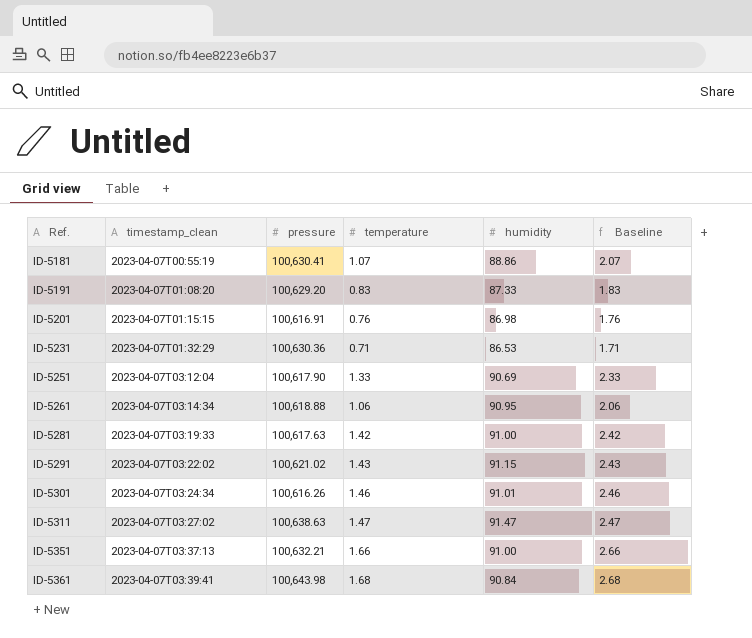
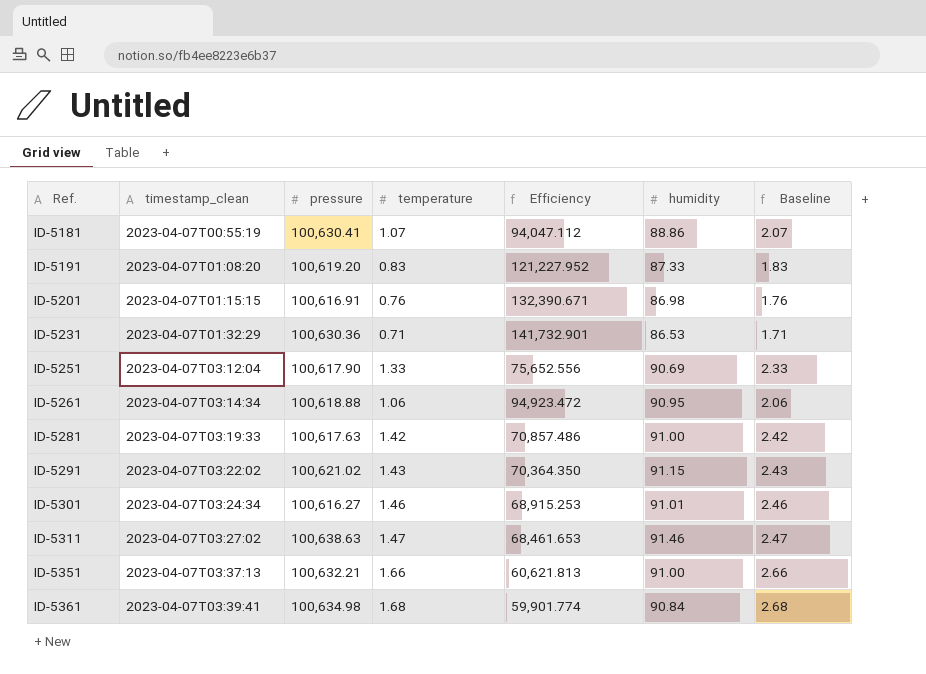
column Efficiency | formula: none -> [pressure] / [temperature]
ID-5191 | pressure: 100,629.20 -> 100,619.20
ID-5301 | pressure: 100,616.26 -> 100,616.27
ID-5311 | humidity: 91.47 -> 91.46
ID-5361 | pressure: 100,643.98 -> 100,634.98

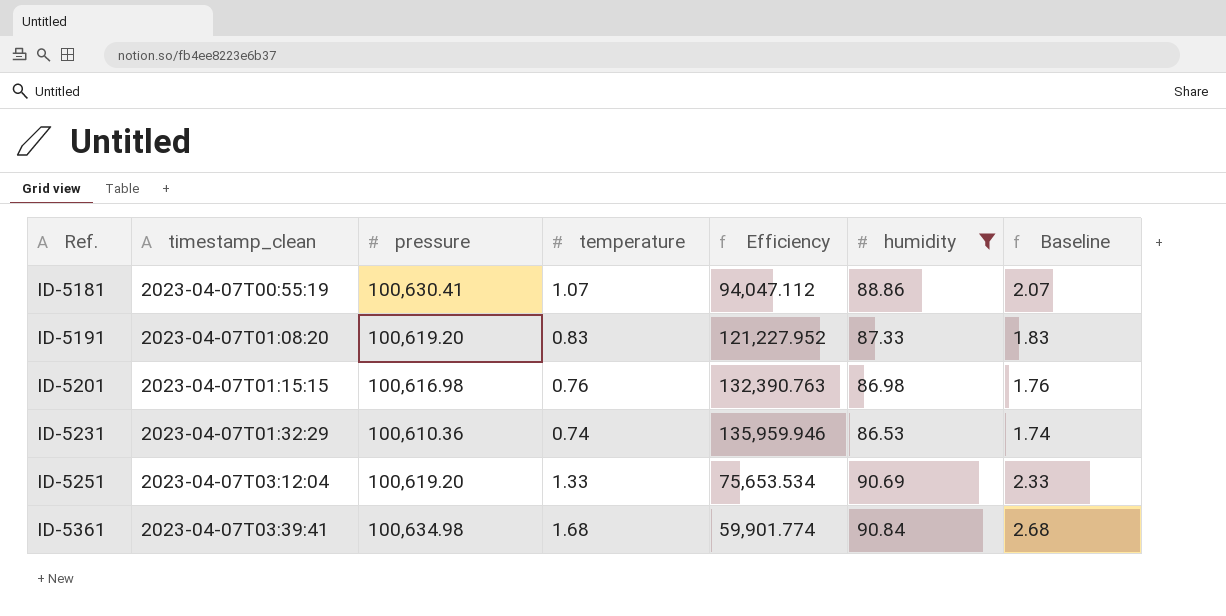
filter: none -> humidity <= 90.84
ID-5201 | pressure: 100,616.91 -> 100,616.98
ID-5201 | Efficiency: 132,390.671 -> 132,390.763
ID-5231 | pressure: 100,630.36 -> 100,610.36
ID-5231 | temperature: 0.71 -> 0.74
ID-5231 | Efficiency: 141,732.901 -> 135,959.946
ID-5231 | Baseline: 1.71 -> 1.74
ID-5251 | pressure: 100,617.90 -> 100,619.20
ID-5251 | Efficiency: 75,652.556 -> 75,653.534

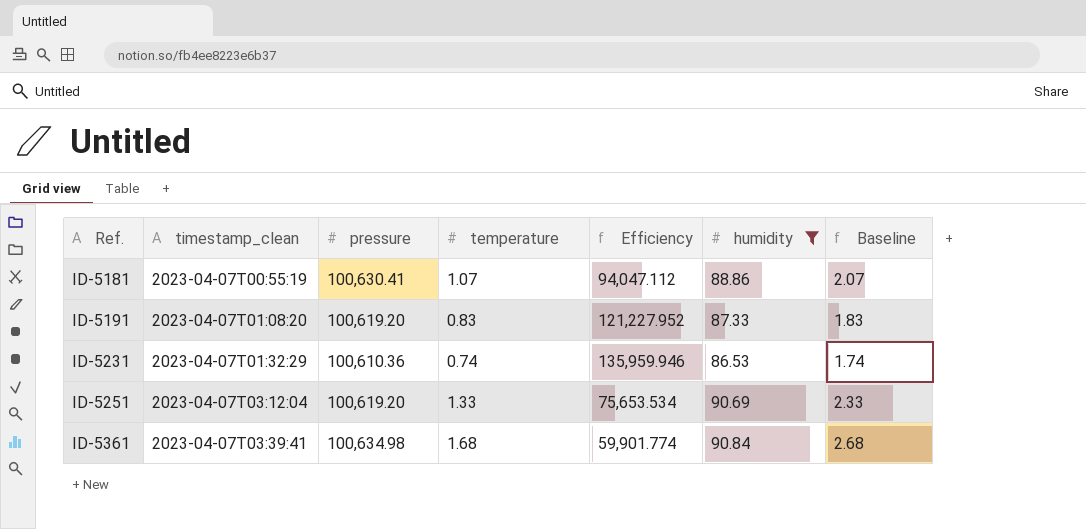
row ID-5201: 2023-04-07T01:15:15 | 100,616.98 | 0.76 | 132,390.763 | 86.98 | 1.76 -> none

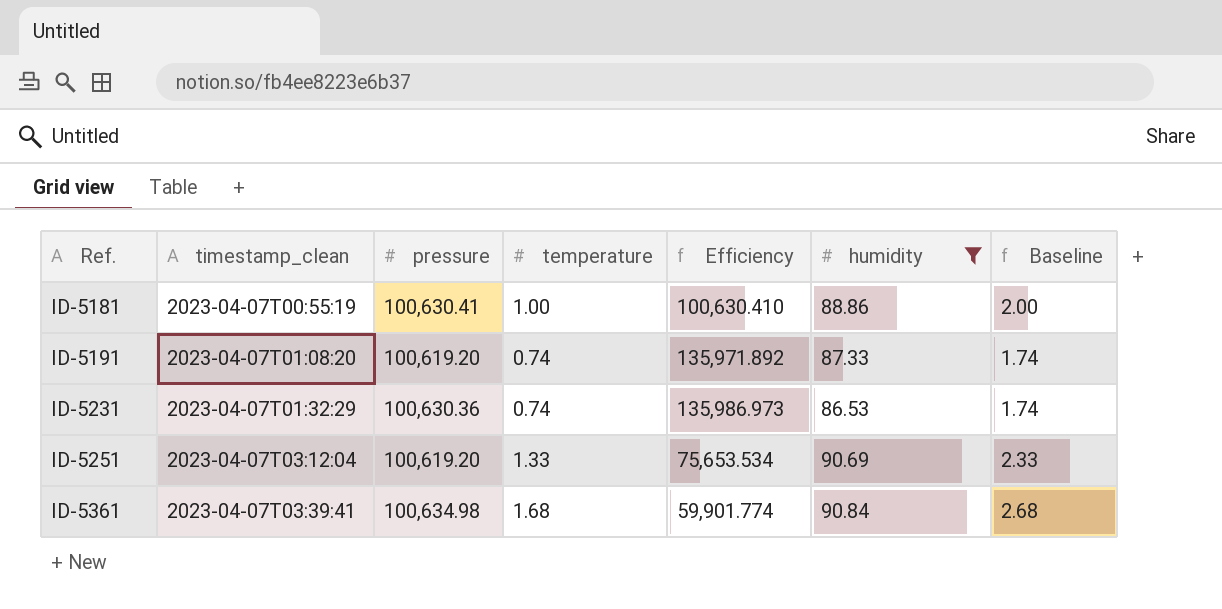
ID-5181 | temperature: 1.07 -> 1.00
ID-5181 | Efficiency: 94,047.112 -> 100,630.410
ID-5181 | Baseline: 2.07 -> 2.00
ID-5191 | temperature: 0.83 -> 0.74
ID-5191 | Efficiency: 121,227.952 -> 135,971.892
ID-5191 | Baseline: 1.83 -> 1.74
ID-5231 | pressure: 100,610.36 -> 100,630.36
ID-5231 | Efficiency: 135,959.946 -> 135,986.973

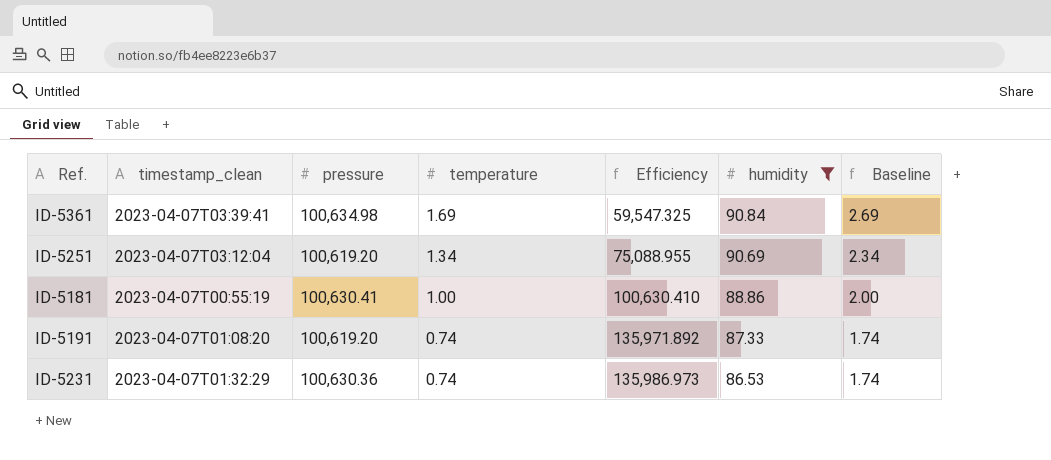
row order: Ref. ascending -> temperature descending
ID-5361 | temperature: 1.68 -> 1.69
ID-5361 | Efficiency: 59,901.774 -> 59,547.325
ID-5361 | Baseline: 2.68 -> 2.69
ID-5251 | temperature: 1.33 -> 1.34
ID-5251 | Efficiency: 75,653.534 -> 75,088.955
ID-5251 | Baseline: 2.33 -> 2.34

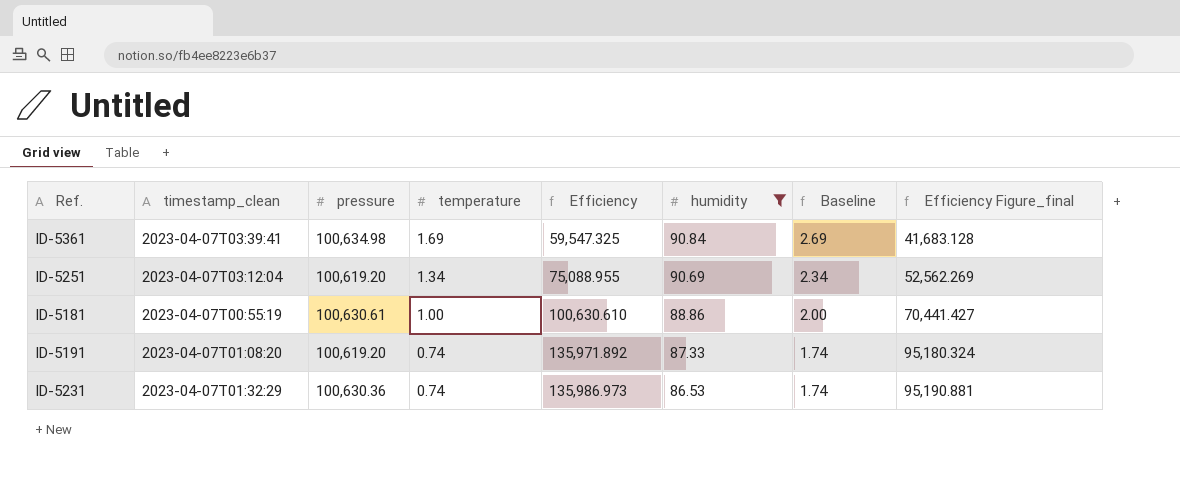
column Efficiency Figure_final | formula: none -> [Efficiency] * 0.7
ID-5181 | pressure: 100,630.41 -> 100,630.61
ID-5181 | Efficiency: 100,630.410 -> 100,630.610

